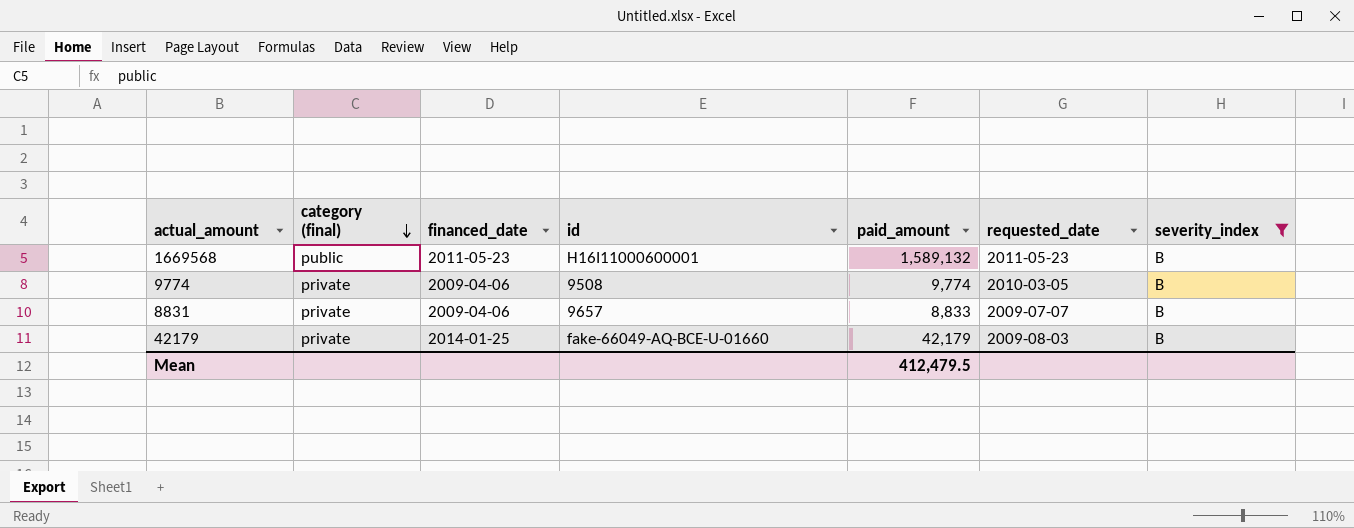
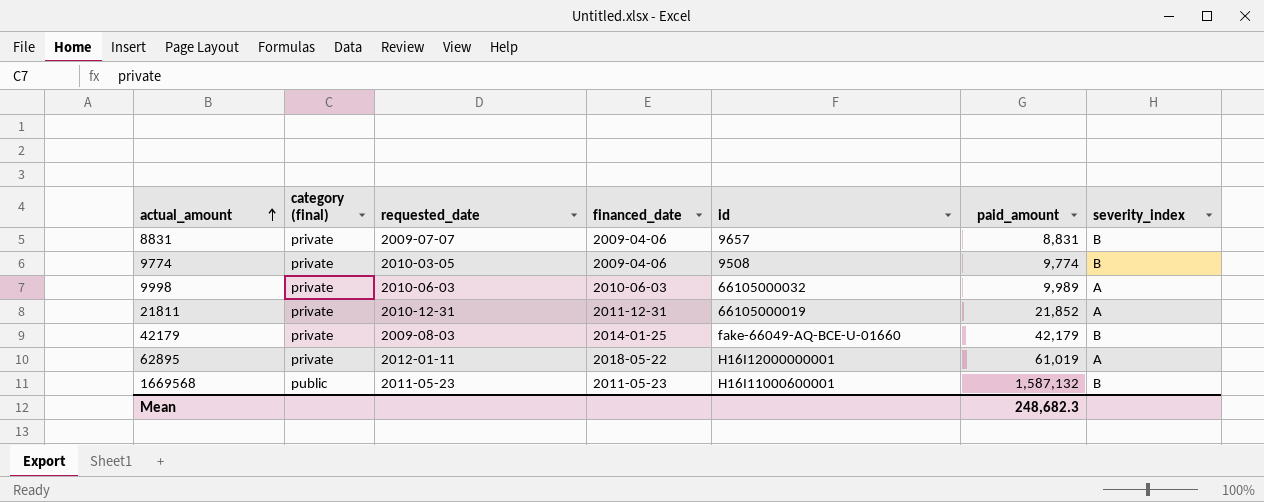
filter: severity_index = B -> none
row order: category (final) descending -> actual_amount ascending
column requested_date | position: 6 -> 3
8831 | paid_amount: 8,833 -> 8,831
1669568 | paid_amount: 1,589,132 -> 1,587,132
Mean | paid_amount: 412,479.5 -> 248,682.3

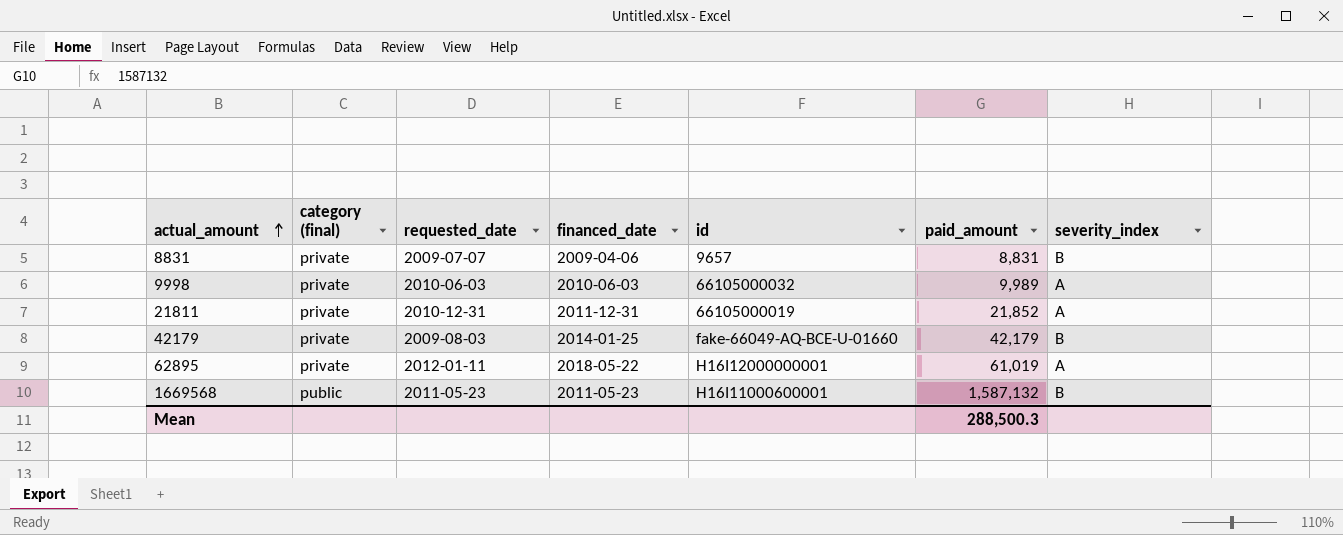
row 9774: private | 2010-03-05 | 2009-04-06 | 9508 | 9,774 | B -> none
Mean | paid_amount: 248,682.3 -> 288,500.3

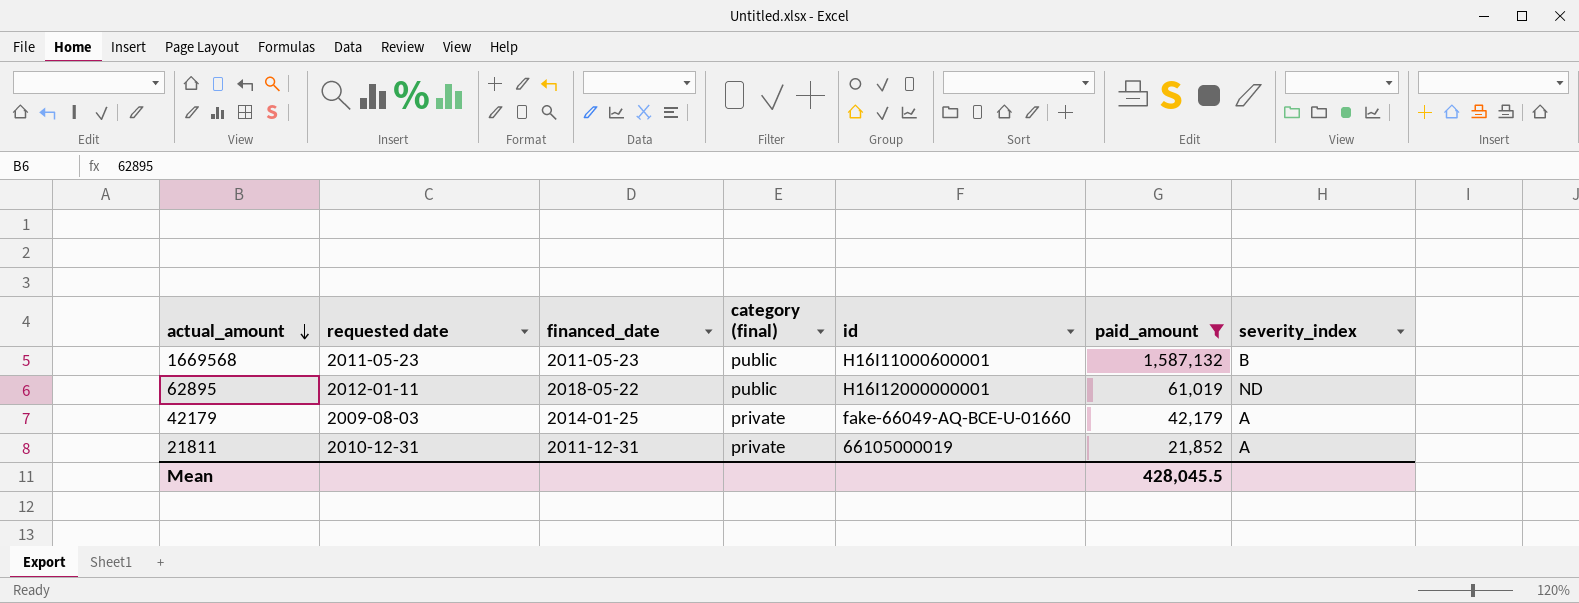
filter: none -> paid_amount >= 21,852
row order: actual_amount ascending -> actual_amount descending
column name: requested_date -> requested date
column category (final) | position: 2 -> 4
62895 | category (final): private -> public
62895 | severity_index: A -> ND
42179 | severity_index: B -> A
Mean | paid_amount: 288,500.3 -> 428,045.5

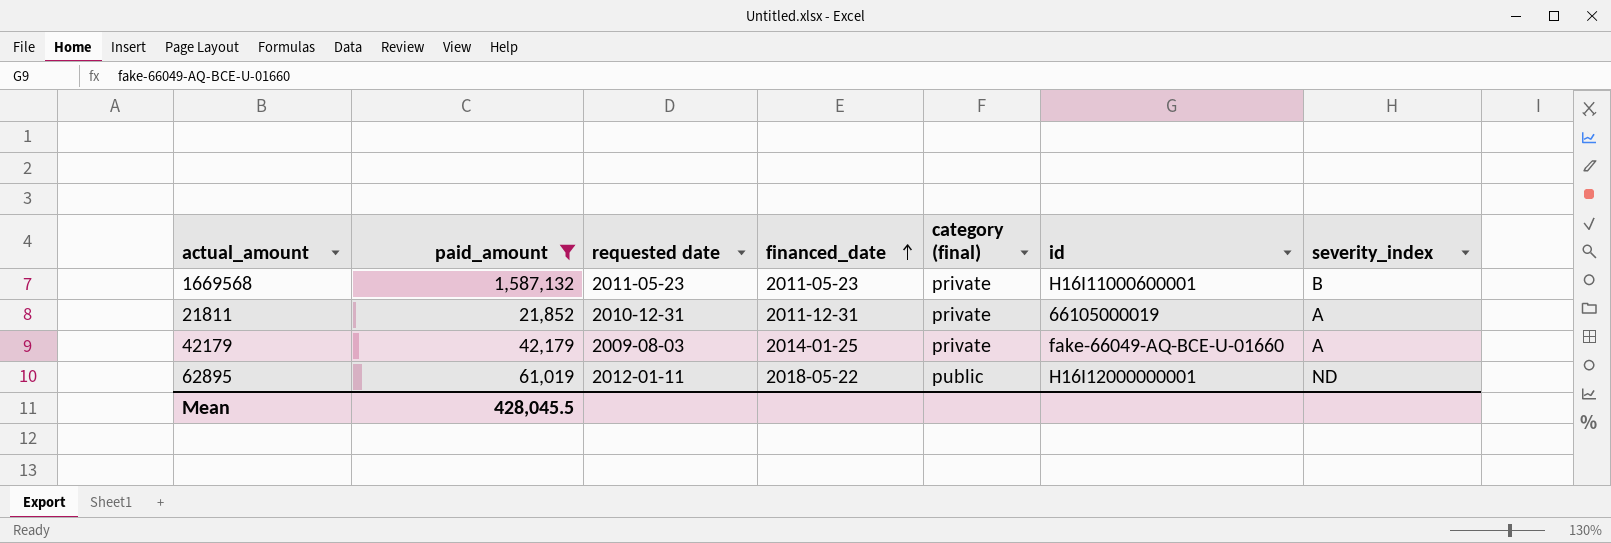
row order: actual_amount descending -> financed_date ascending
column paid_amount | position: 6 -> 2
1669568 | category (final): public -> private

